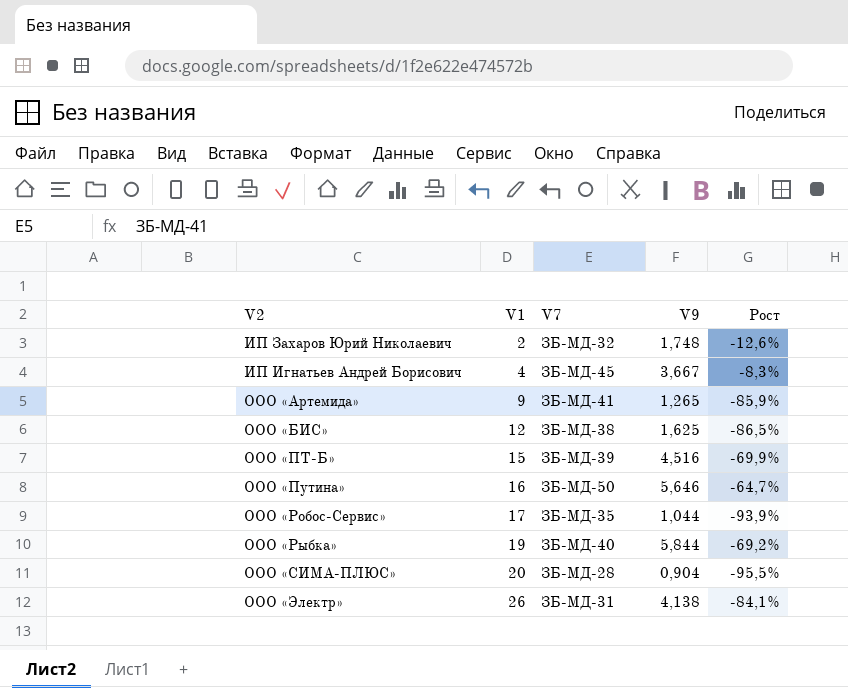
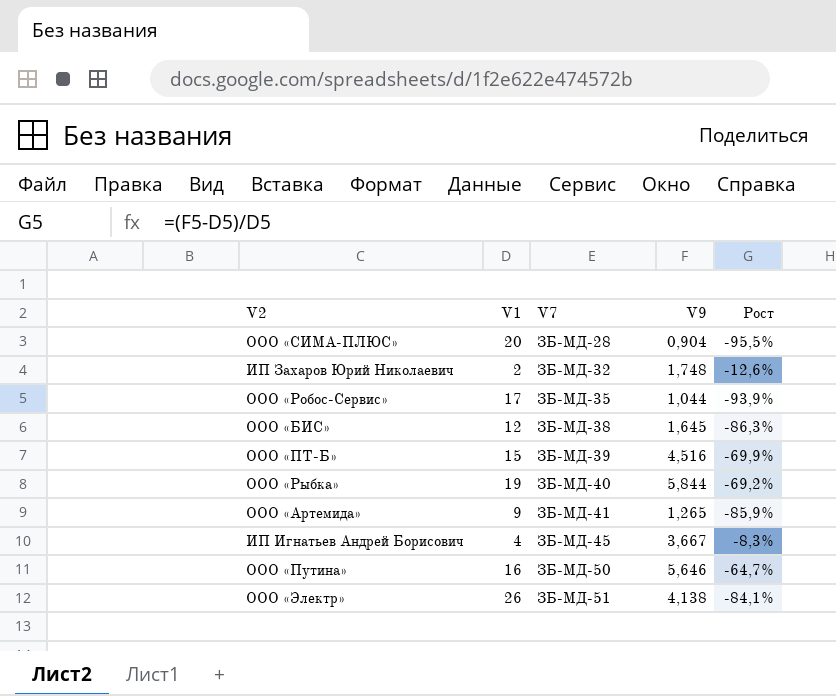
row order: V2 ascending -> V7 ascending
ООО «БИС» | V9: 1,625 -> 1,645
ООО «БИС» | Рост: -86,5% -> -86,3%
ООО «Электр» | V7: ЗБ-МД-31 -> ЗБ-МД-51

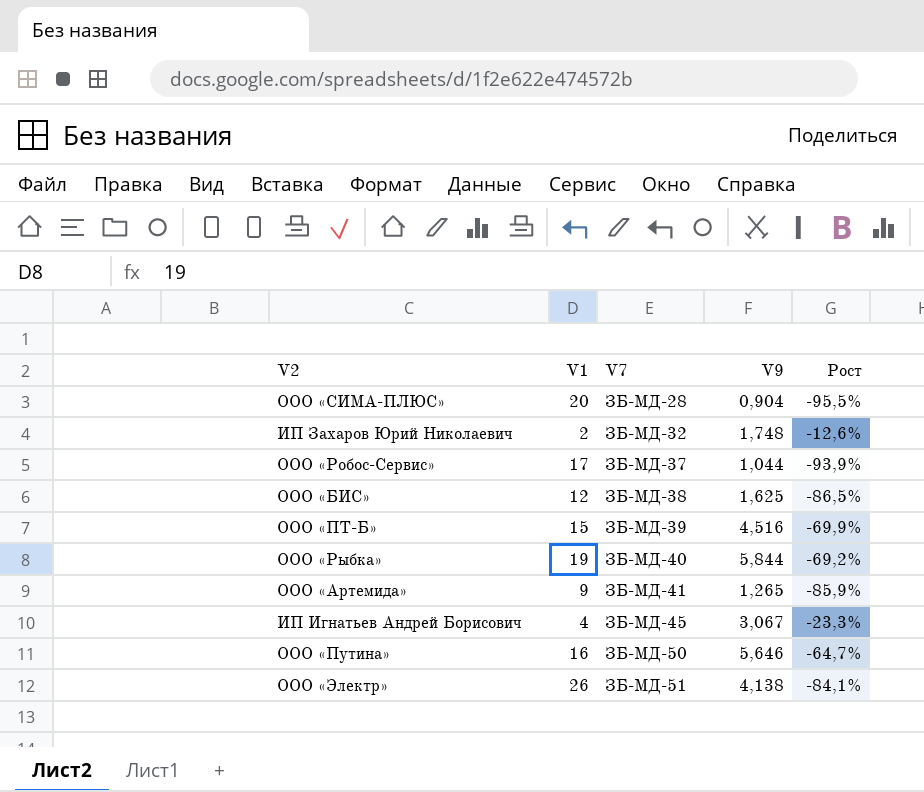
ООО «Робос-Сервис» | V7: ЗБ-МД-35 -> ЗБ-МД-37
ООО «БИС» | V9: 1,645 -> 1,625
ООО «БИС» | Рост: -86,3% -> -86,5%
ИП Игнатьев Андрей Борисович | V9: 3,667 -> 3,067
ИП Игнатьев Андрей Борисович | Рост: -8,3% -> -23,3%

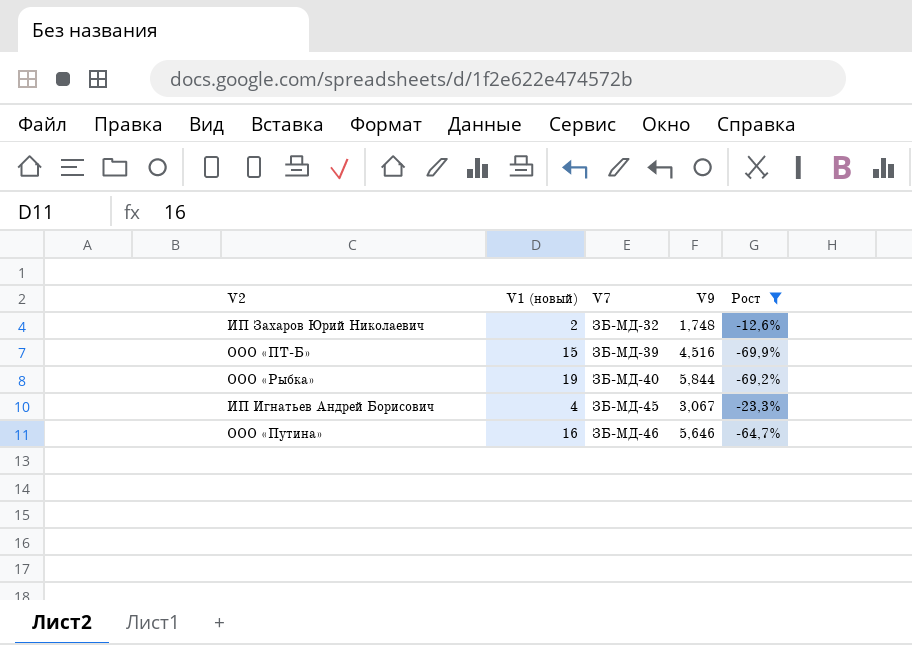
filter: none -> Рост >= -69,9%
column name: V1 -> V1 (новый)
ООО «Путина» | V7: ЗБ-МД-50 -> ЗБ-МД-46

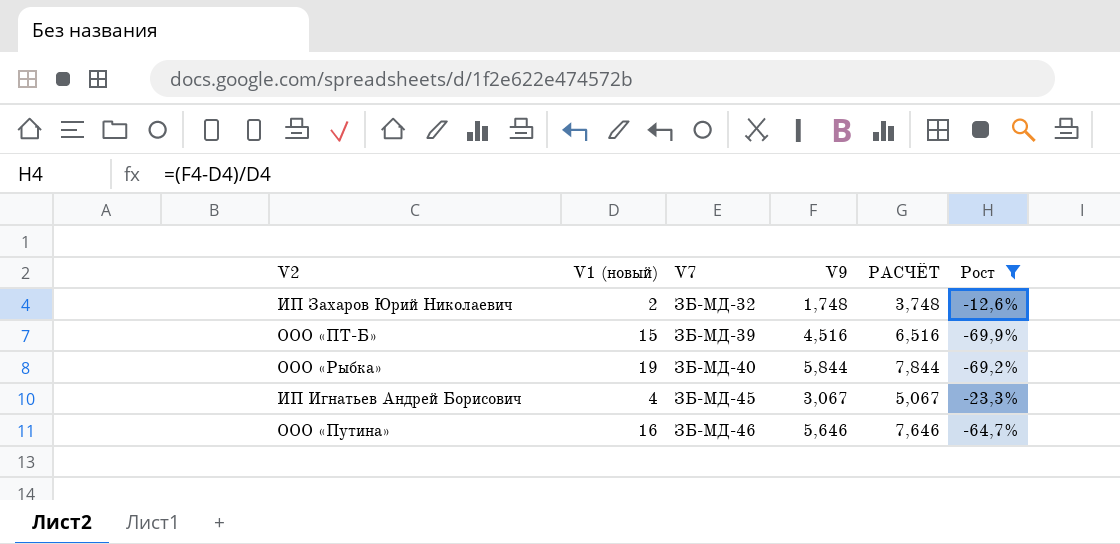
column РАСЧЁТ | formula: none -> [V9] + 2

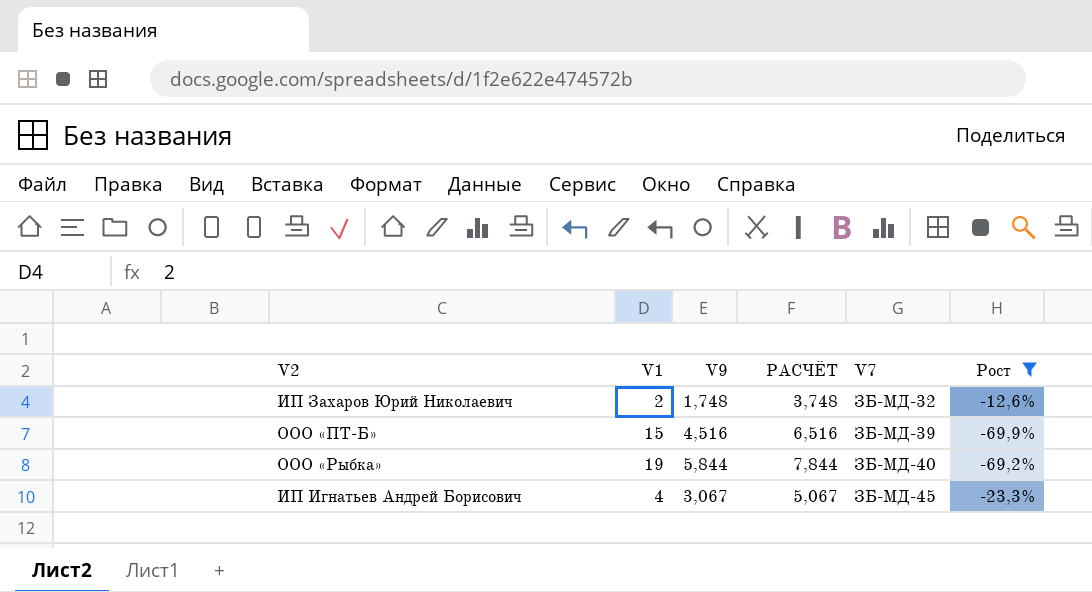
column name: V1 (новый) -> V1
column V7 | position: 3 -> 5
row ООО «Путина»: 16 | ЗБ-МД-46 | 5,646 | 7,646 | -64,7% -> none

